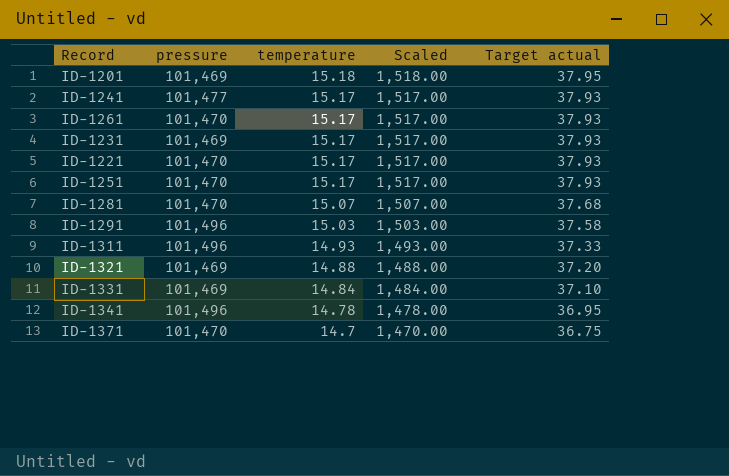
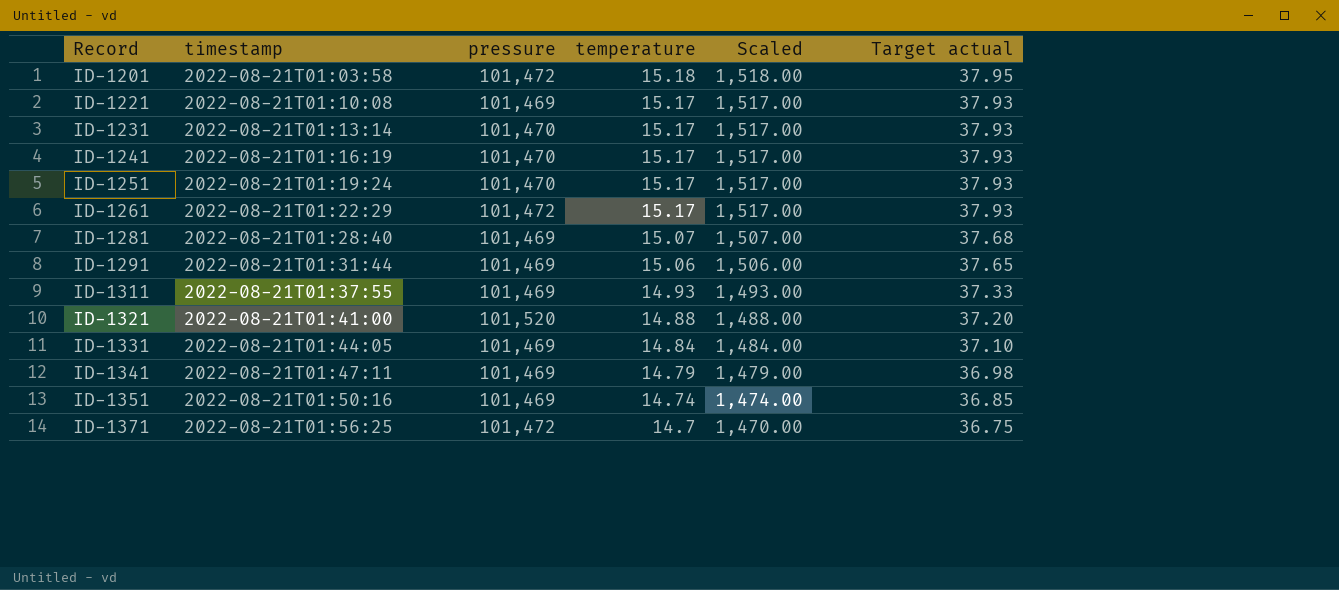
row order: temperature descending -> Record ascending
column timestamp | position: none -> 2
ID-1201 | pressure: 101,469 -> 101,472
ID-1221 | pressure: 101,470 -> 101,469
ID-1231 | pressure: 101,469 -> 101,470
ID-1241 | pressure: 101,477 -> 101,470
ID-1261 | pressure: 101,470 -> 101,472
ID-1281 | pressure: 101,470 -> 101,469
ID-1291 | pressure: 101,496 -> 101,469
ID-1291 | temperature: 15.03 -> 15.06
ID-1291 | Scaled: 1,503.00 -> 1,506.00
ID-1291 | Target actual: 37.58 -> 37.65
ID-1311 | pressure: 101,496 -> 101,469
ID-1321 | pressure: 101,469 -> 101,520
ID-1341 | pressure: 101,496 -> 101,469
ID-1341 | temperature: 14.78 -> 14.79
ID-1341 | Scaled: 1,478.00 -> 1,479.00
ID-1341 | Target actual: 36.95 -> 36.98
row ID-1351: none -> 2022-08-21T01:50:16 | 101,469 | 14.74 | 1,474.00 | 36.85
ID-1371 | pressure: 101,470 -> 101,472

